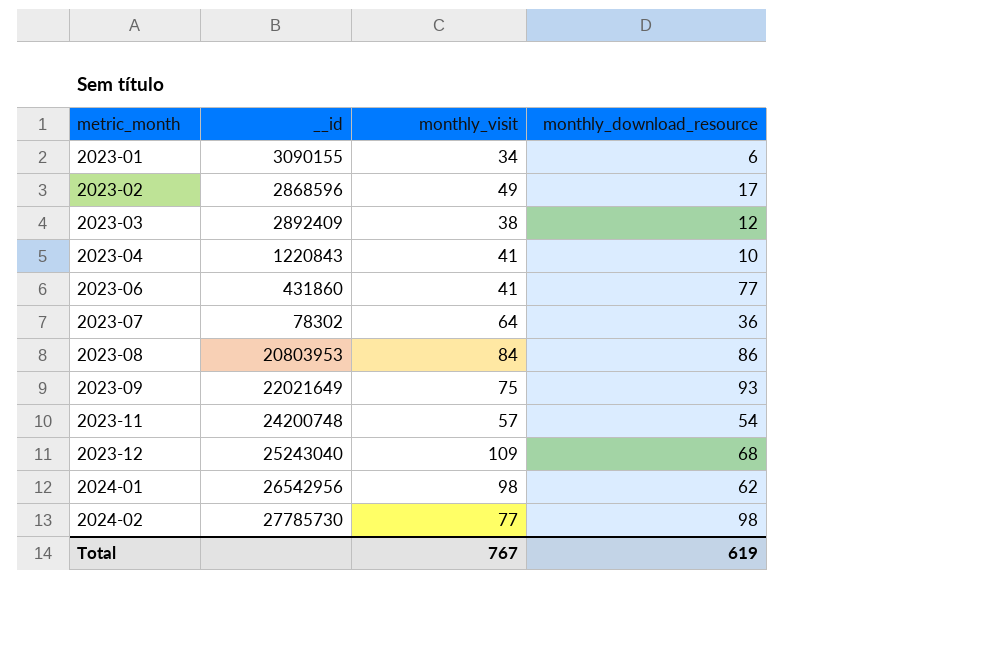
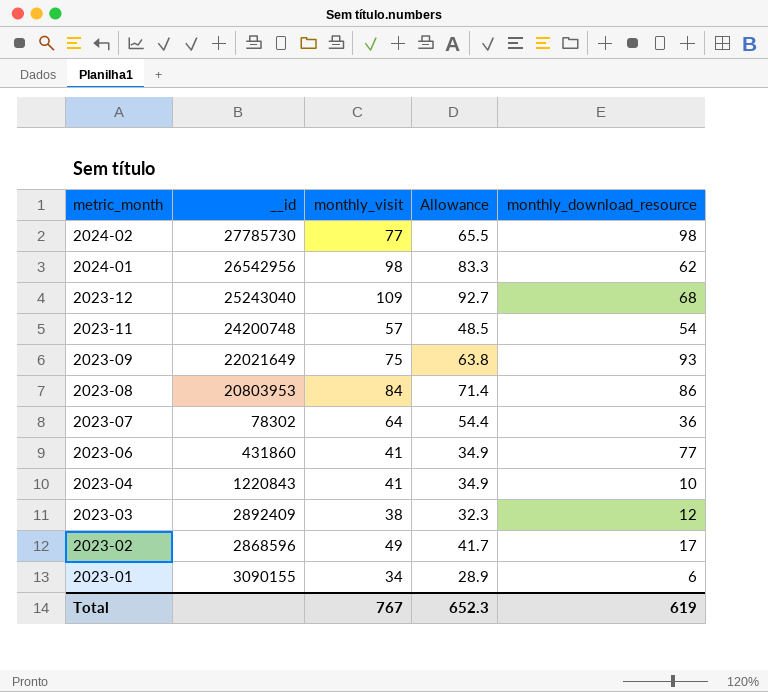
row order: metric_month ascending -> metric_month descending
column Allowance | formula: none -> [monthly_visit] * 0.85

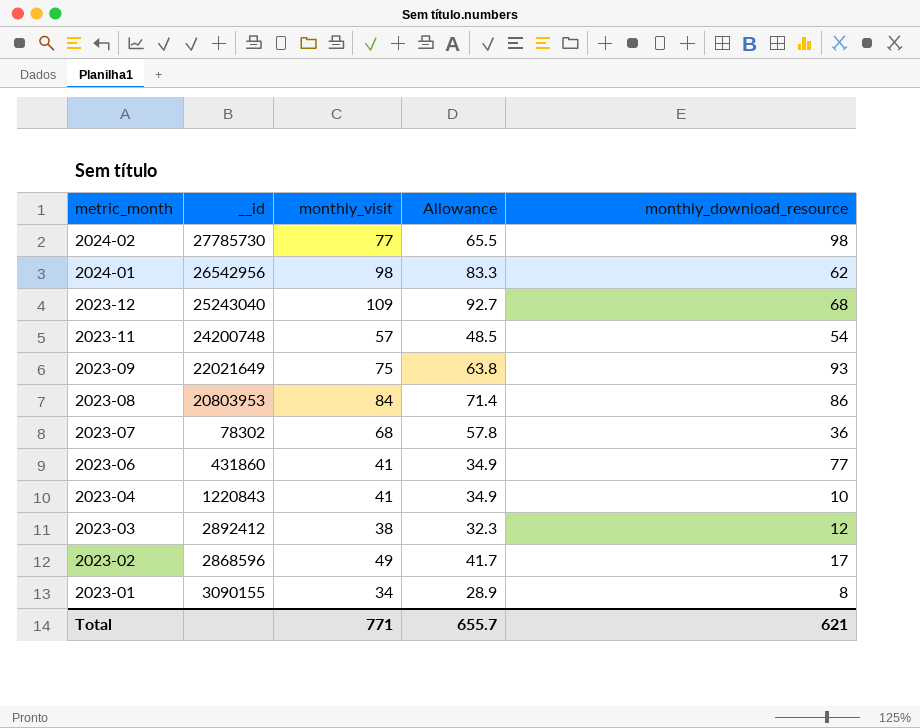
2023-07 | monthly_visit: 64 -> 68
2023-07 | Allowance: 54.4 -> 57.8
2023-03 | __id: 2892409 -> 2892412
2023-01 | monthly_download_resource: 6 -> 8
Total | monthly_visit: 767 -> 771
Total | Allowance: 652.3 -> 655.7
Total | monthly_download_resource: 619 -> 621

